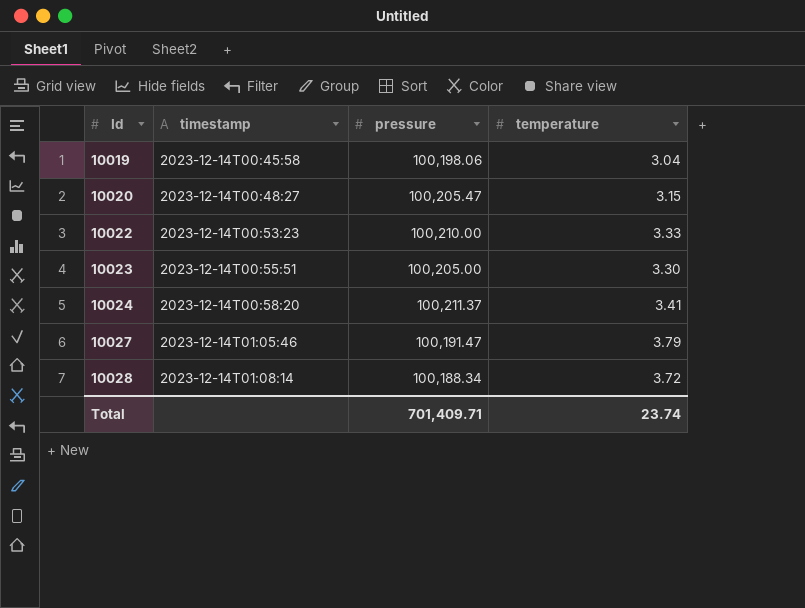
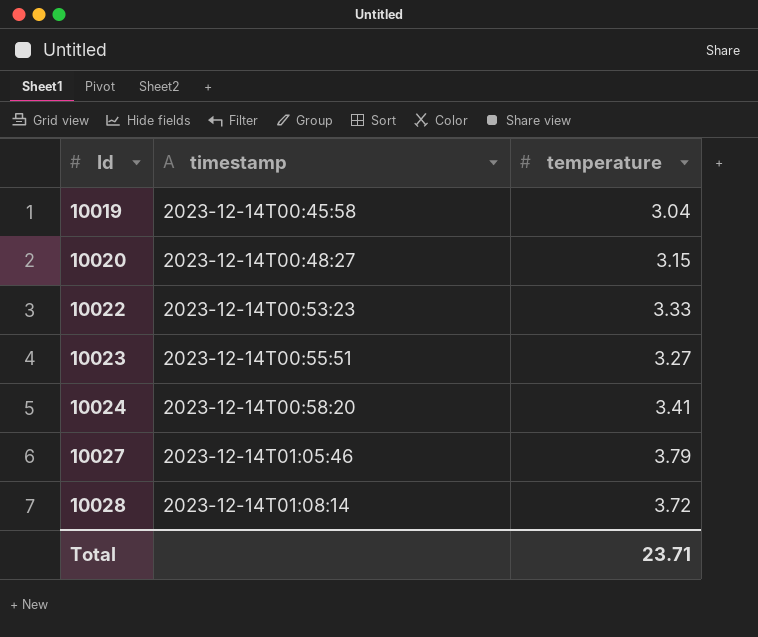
column pressure | position: 3 -> none
10023 | temperature: 3.30 -> 3.27
Total | temperature: 23.74 -> 23.71

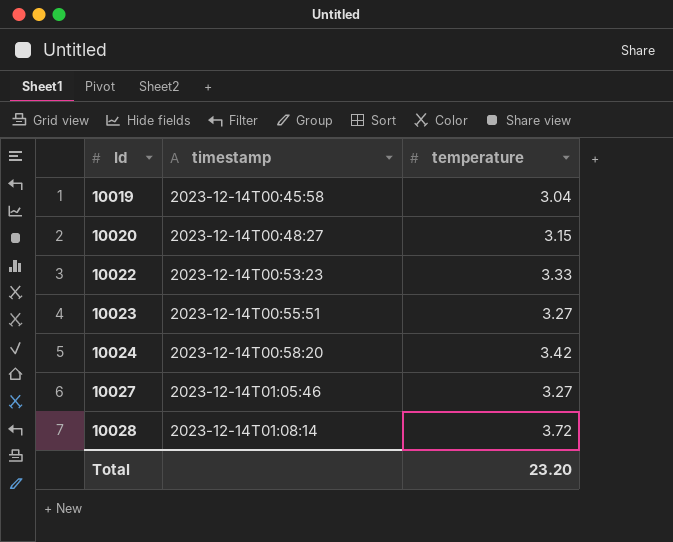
10024 | temperature: 3.41 -> 3.42
10027 | temperature: 3.79 -> 3.27
Total | temperature: 23.71 -> 23.20

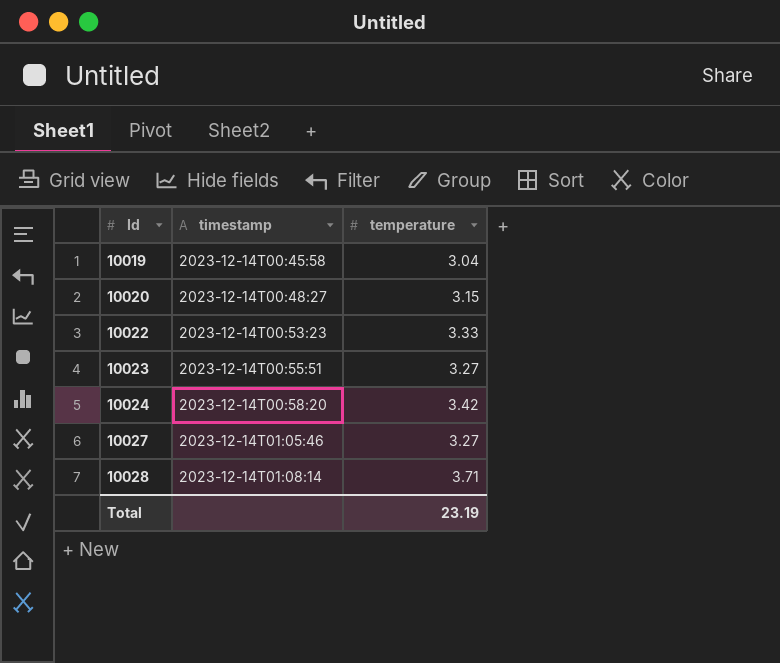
10028 | temperature: 3.72 -> 3.71
Total | temperature: 23.20 -> 23.19

